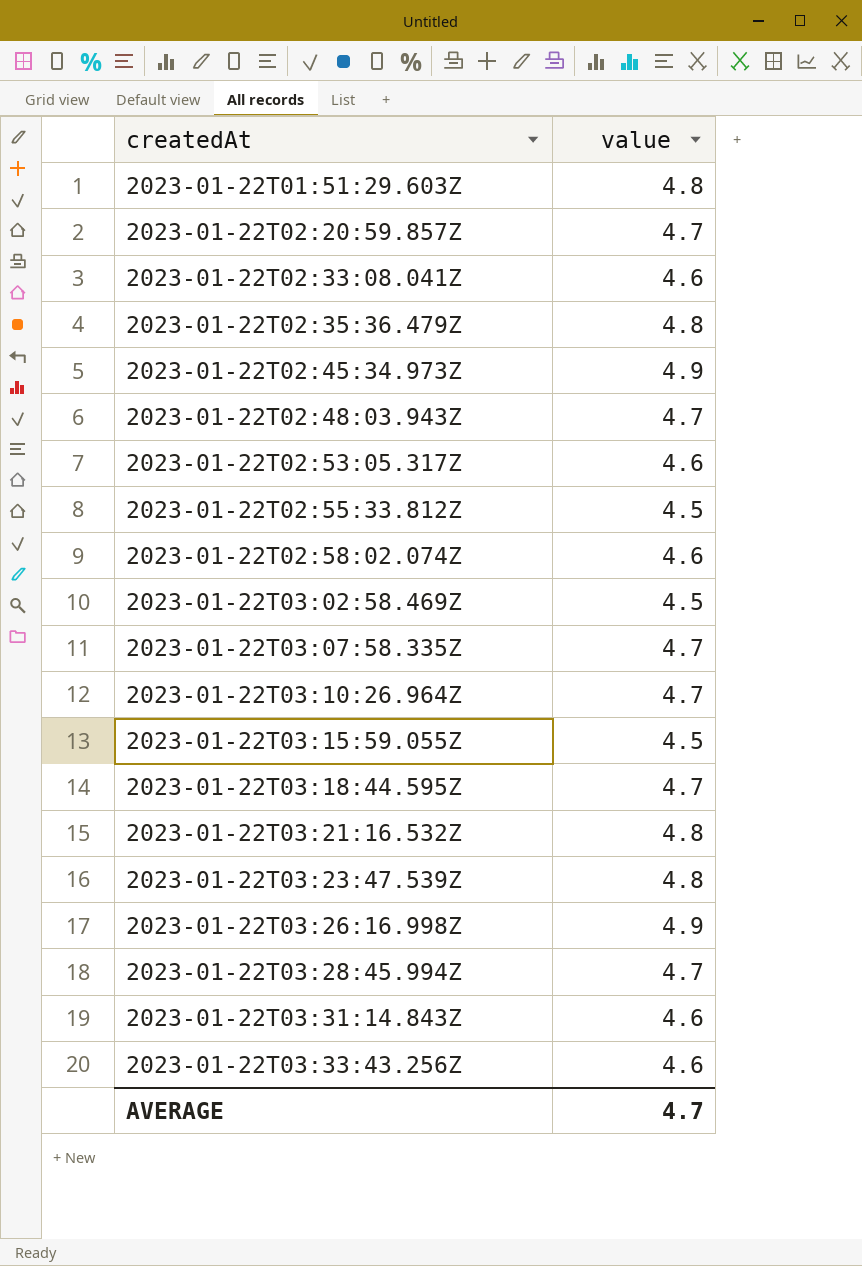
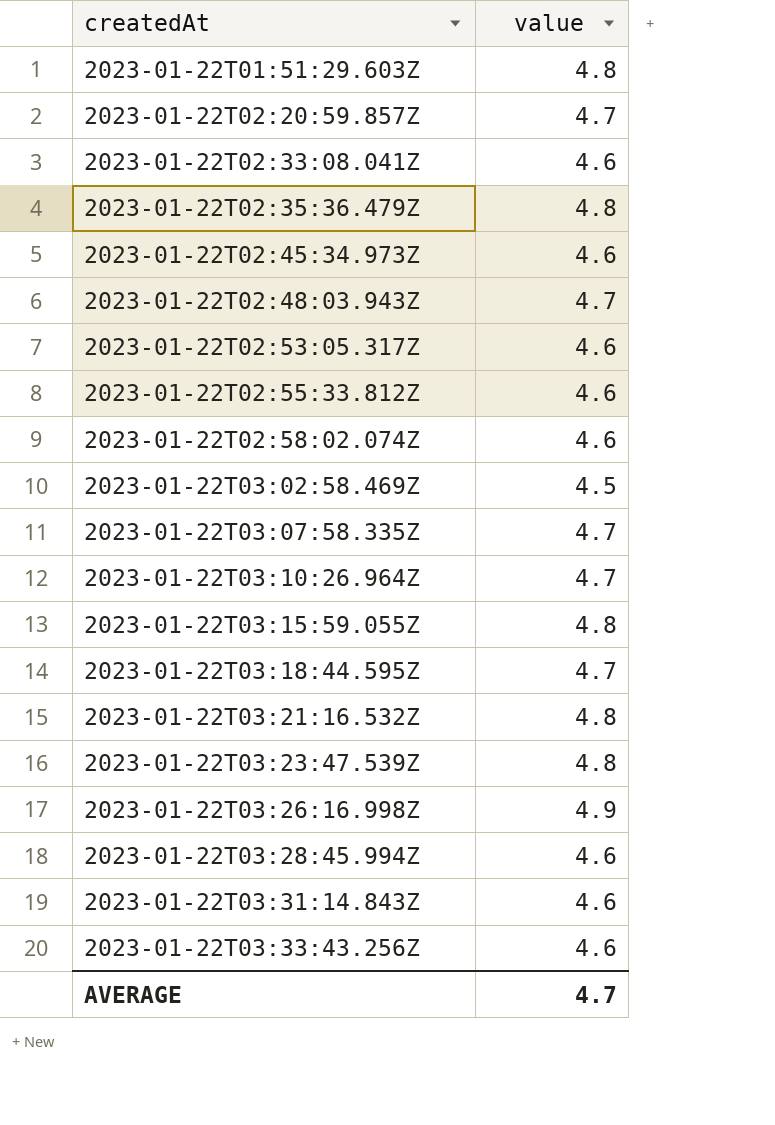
2023-01-22T02:45:34.973Z | value: 4.9 -> 4.6
2023-01-22T02:55:33.812Z | value: 4.5 -> 4.6
2023-01-22T03:15:59.055Z | value: 4.5 -> 4.8
2023-01-22T03:28:45.994Z | value: 4.7 -> 4.6

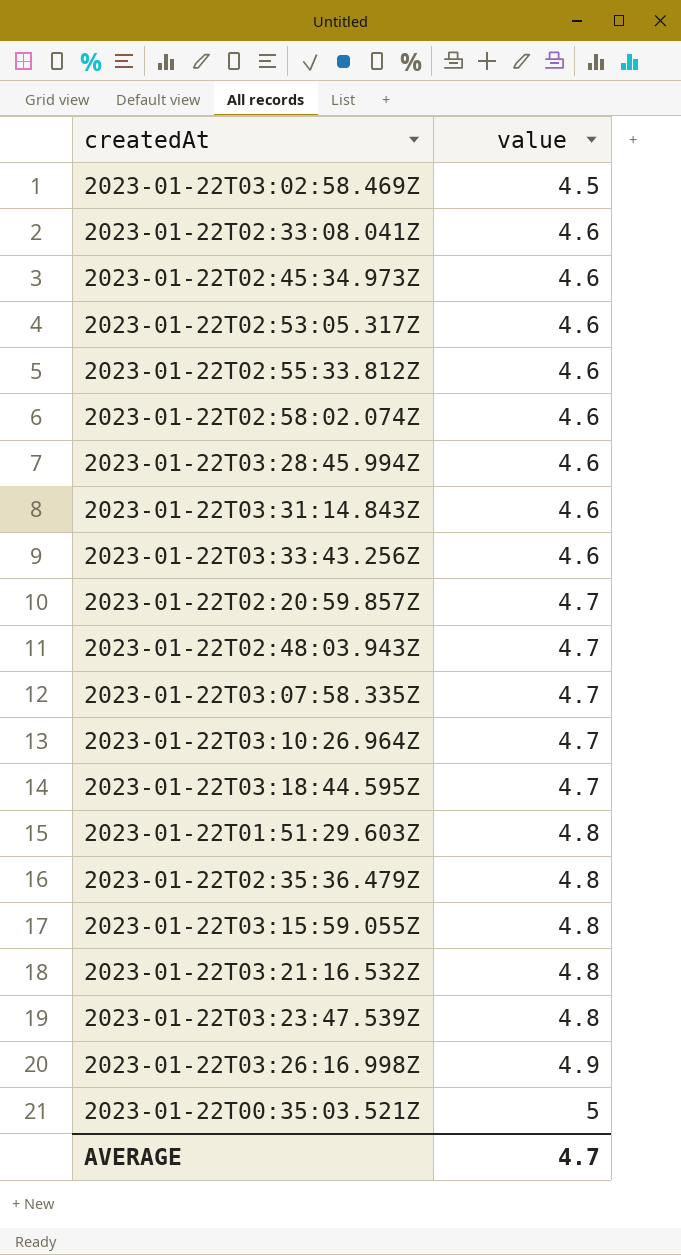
row order: createdAt ascending -> value ascending
row 2023-01-22T00:35:03.521Z: none -> 5

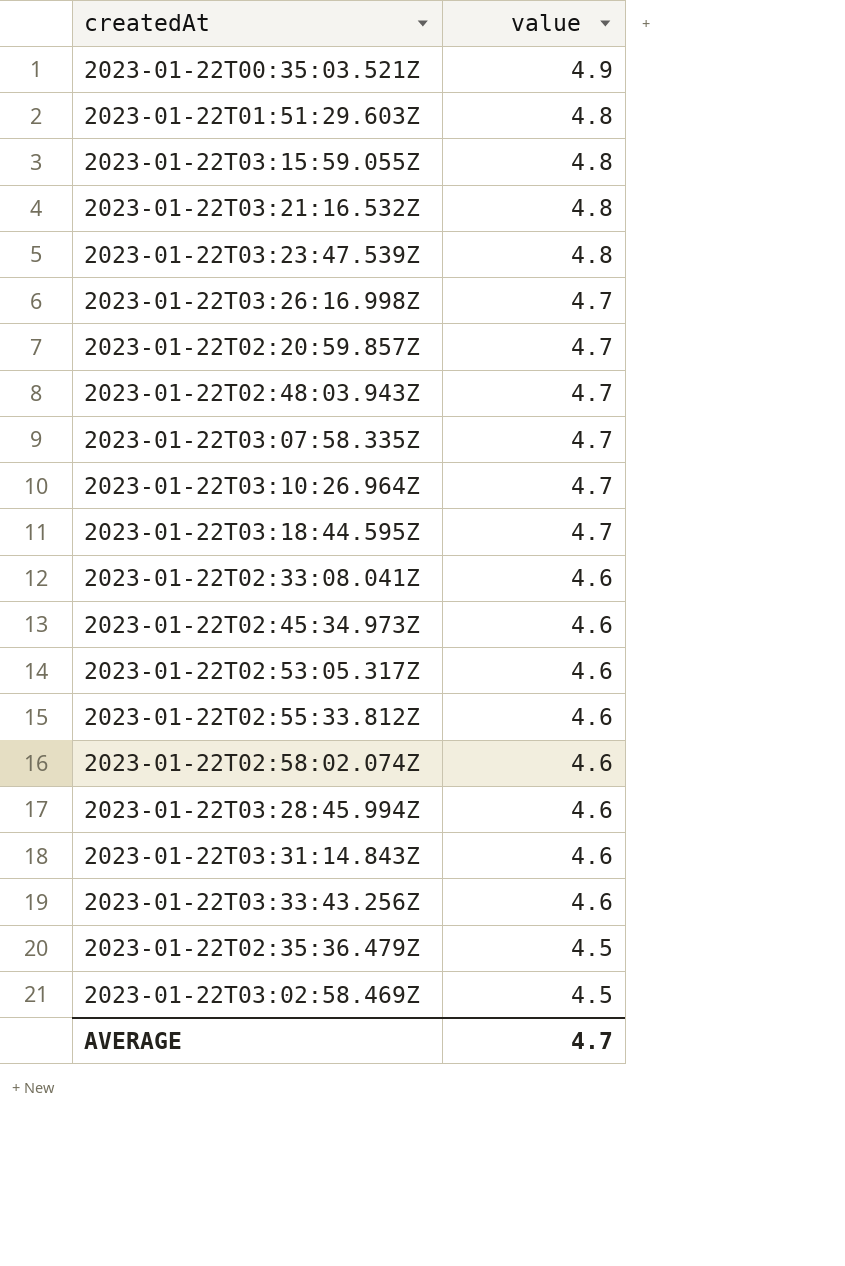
row order: value ascending -> value descending
2023-01-22T00:35:03.521Z | value: 5 -> 4.9
2023-01-22T03:26:16.998Z | value: 4.9 -> 4.7
2023-01-22T02:35:36.479Z | value: 4.8 -> 4.5

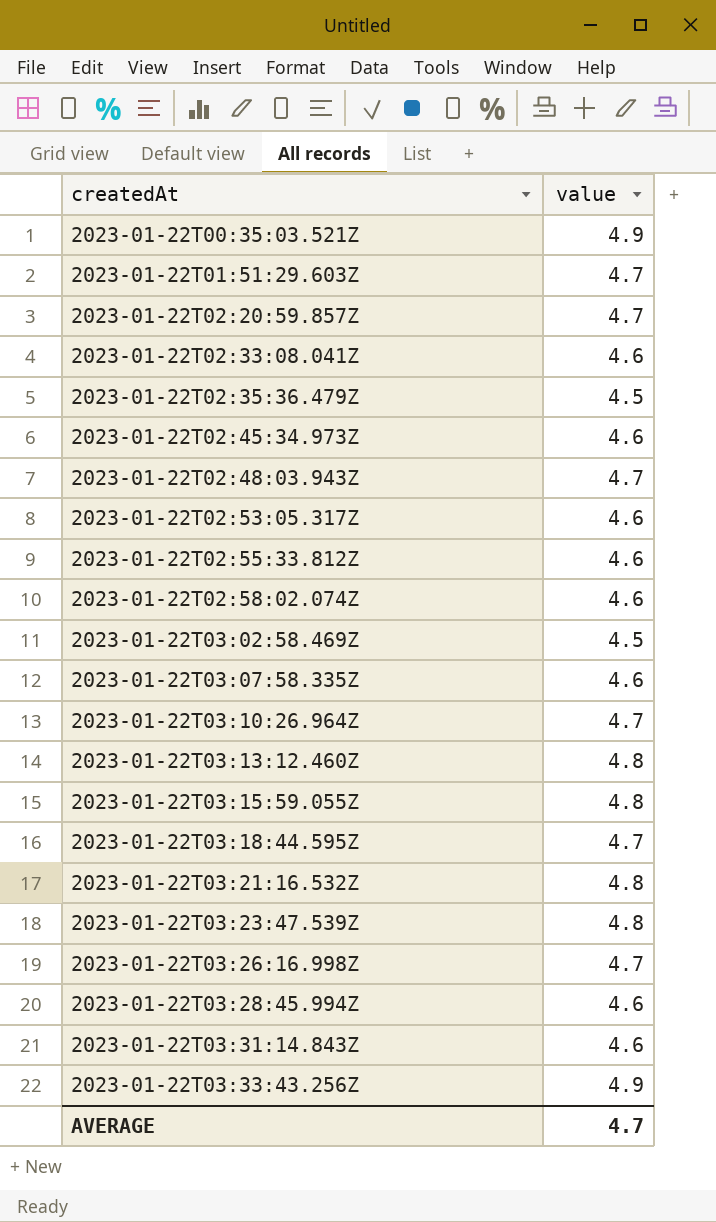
row order: value descending -> createdAt ascending
2023-01-22T01:51:29.603Z | value: 4.8 -> 4.7
2023-01-22T03:07:58.335Z | value: 4.7 -> 4.6
row 2023-01-22T03:13:12.460Z: none -> 4.8
2023-01-22T03:33:43.256Z | value: 4.6 -> 4.9

